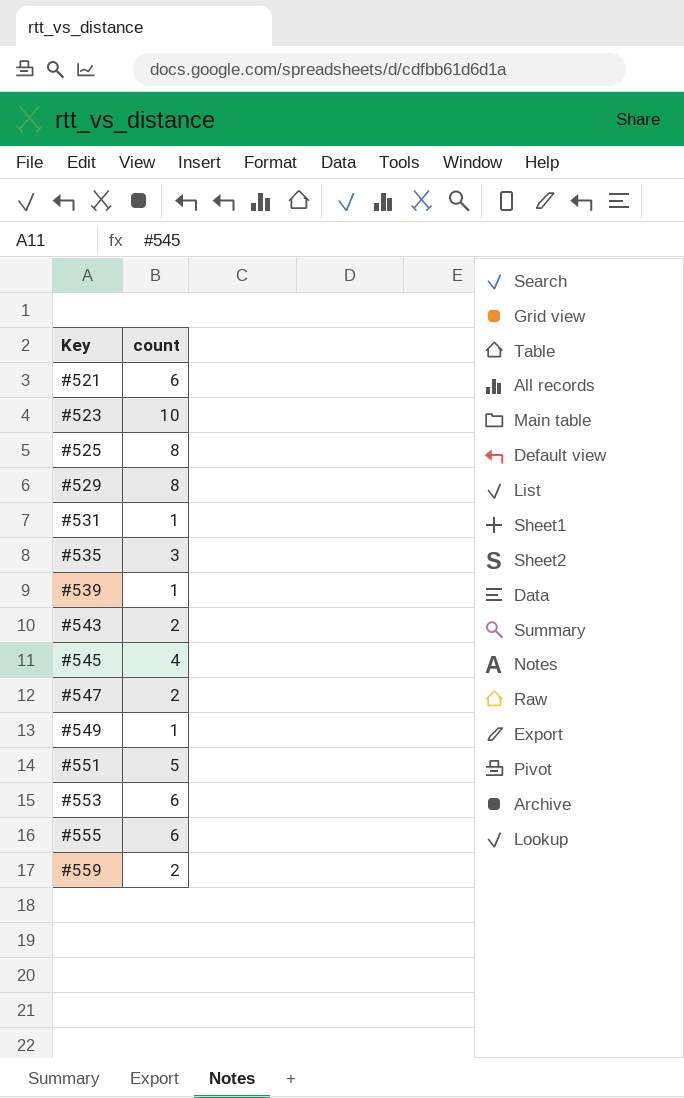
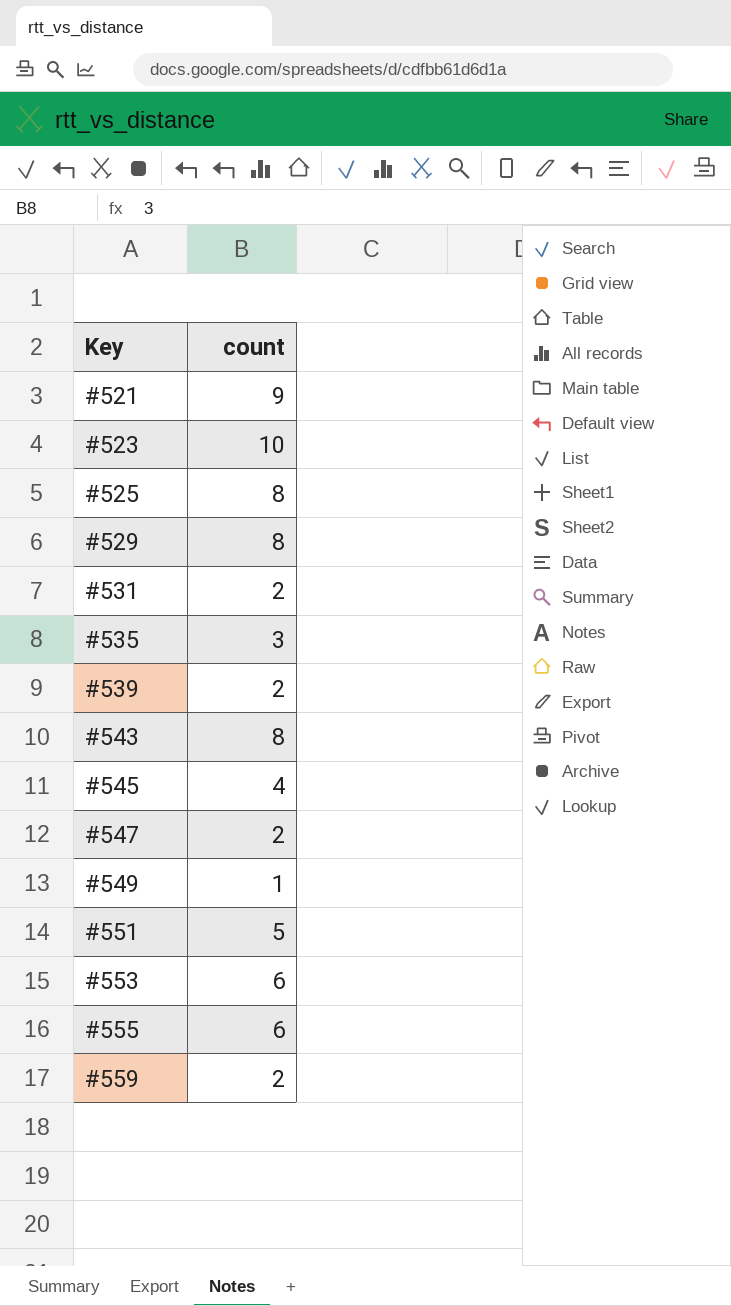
#521 | count: 6 -> 9
#531 | count: 1 -> 2
#539 | count: 1 -> 2
#543 | count: 2 -> 8

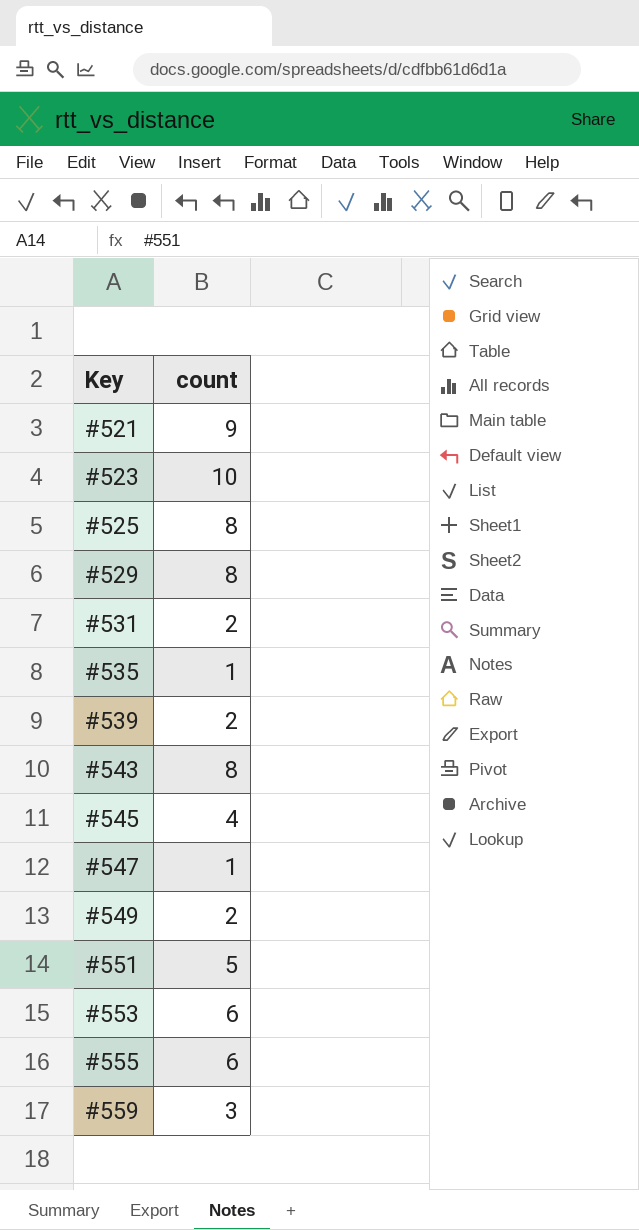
#535 | count: 3 -> 1
#547 | count: 2 -> 1
#549 | count: 1 -> 2
#559 | count: 2 -> 3

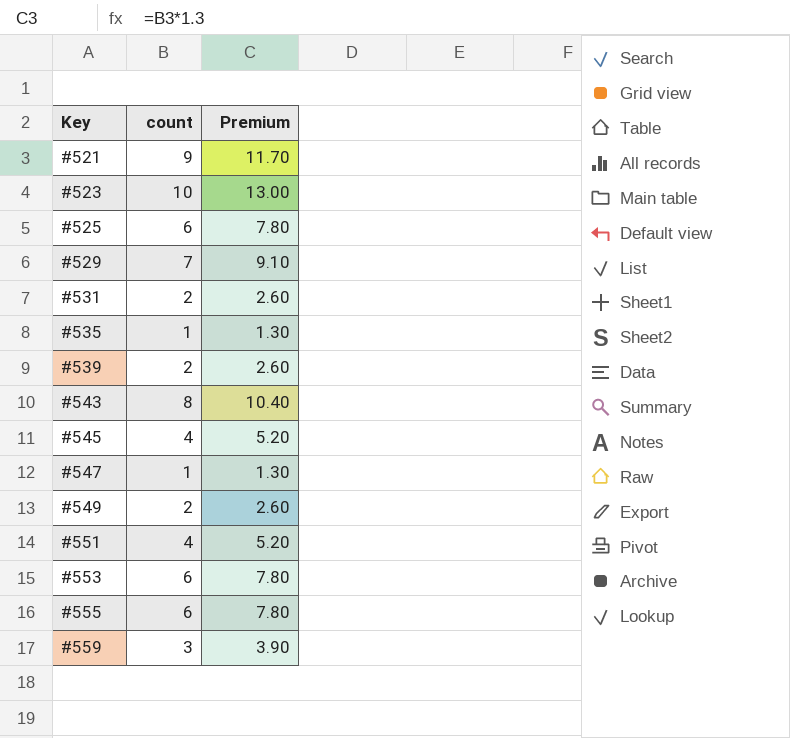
column Premium | formula: none -> [count] * 1.3
#525 | count: 8 -> 6
#529 | count: 8 -> 7
#551 | count: 5 -> 4

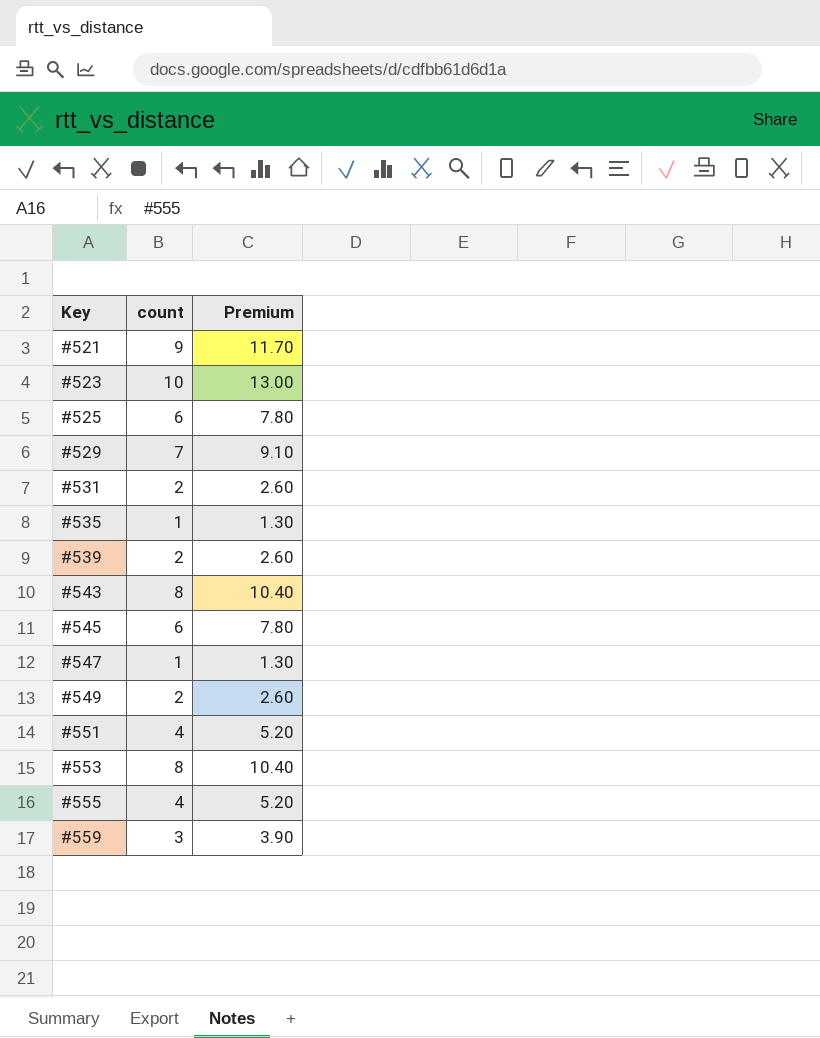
#545 | count: 4 -> 6
#545 | Premium: 5.20 -> 7.80
#553 | count: 6 -> 8
#553 | Premium: 7.80 -> 10.40
#555 | count: 6 -> 4
#555 | Premium: 7.80 -> 5.20

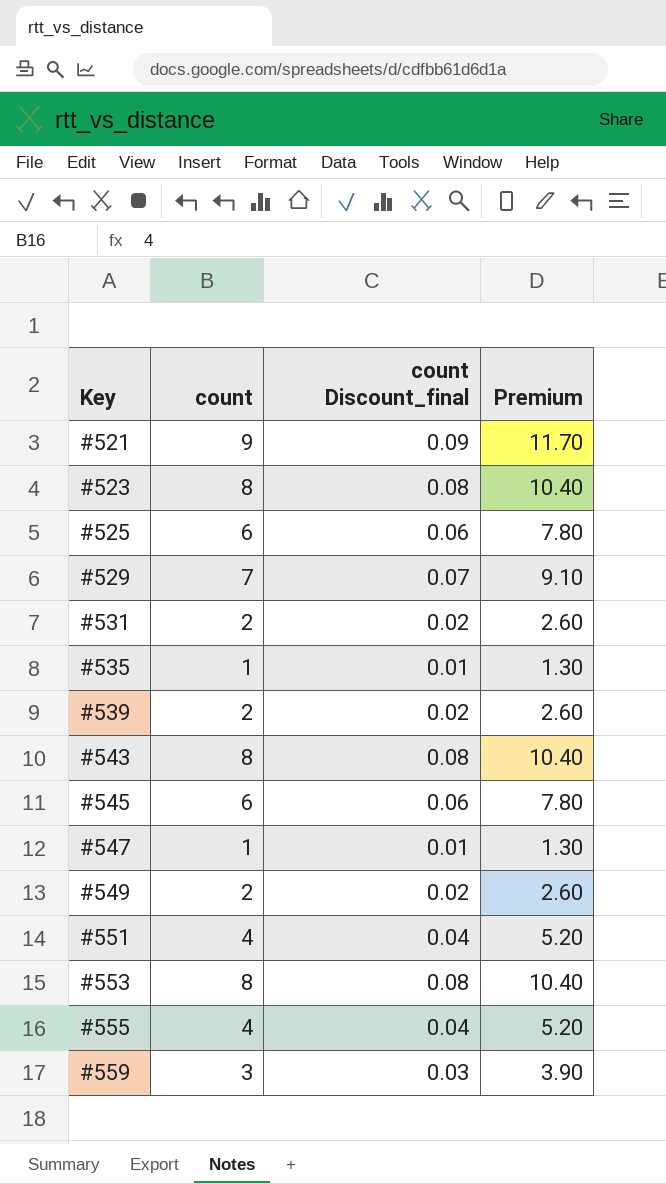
column count Discount_final | formula: none -> [count] * 0.01
#523 | count: 10 -> 8
#523 | Premium: 13.00 -> 10.40

